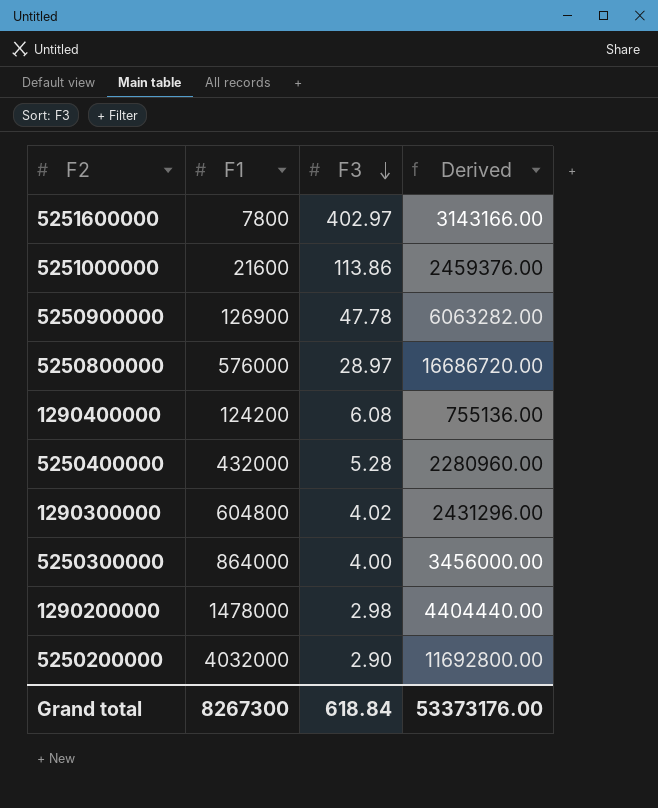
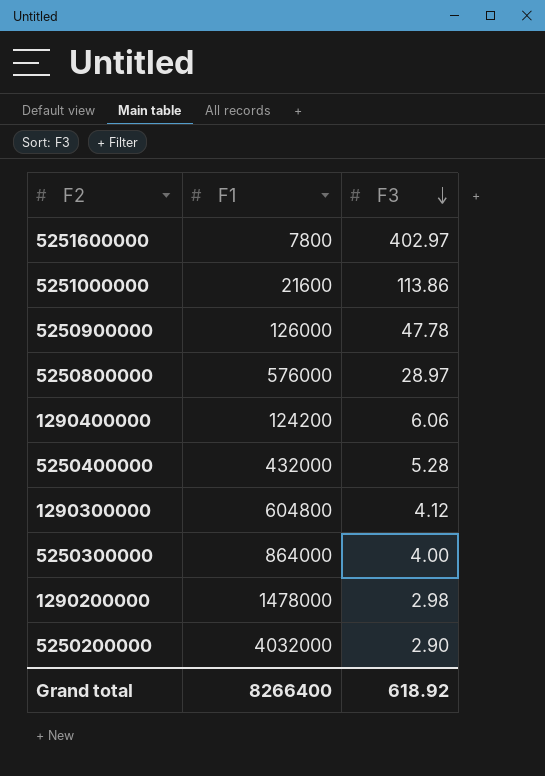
column Derived | formula: [F1] * [F3] -> none
5250900000 | F1: 126900 -> 126000
1290400000 | F3: 6.08 -> 6.06
1290300000 | F3: 4.02 -> 4.12
Grand total | F1: 8267300 -> 8266400
Grand total | F3: 618.84 -> 618.92

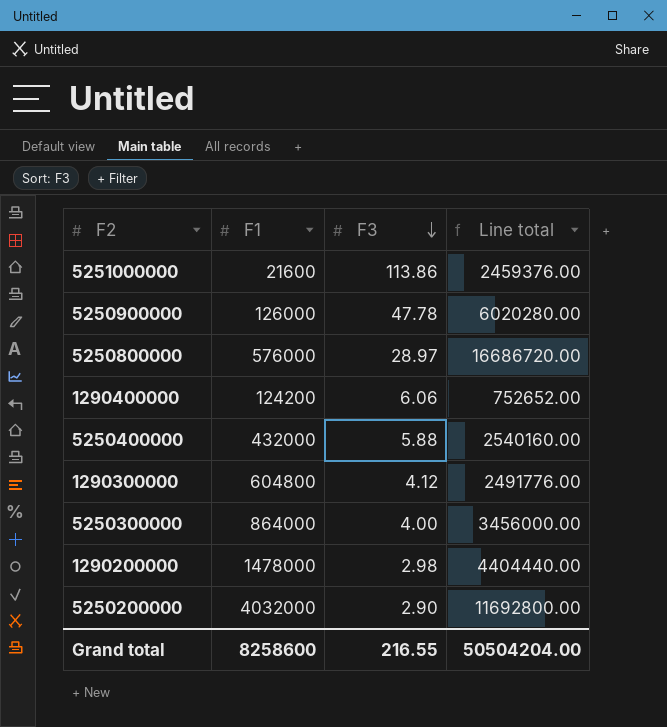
column Line total | formula: none -> [F1] * [F3]
row 5251600000: 7800 | 402.97 -> none
5250400000 | F3: 5.28 -> 5.88
Grand total | F1: 8266400 -> 8258600
Grand total | F3: 618.92 -> 216.55

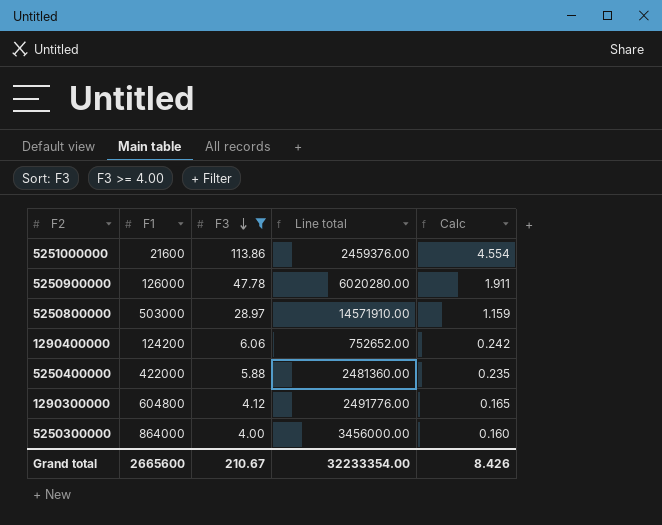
filter: none -> F3 >= 4.00
column Calc | formula: none -> [F3] * 0.04
5250800000 | F1: 576000 -> 503000
5250800000 | Line total: 16686720.00 -> 14571910.00
5250400000 | F1: 432000 -> 422000
5250400000 | Line total: 2540160.00 -> 2481360.00
Grand total | F1: 8258600 -> 2665600
Grand total | F3: 216.55 -> 210.67
Grand total | Line total: 50504204.00 -> 32233354.00

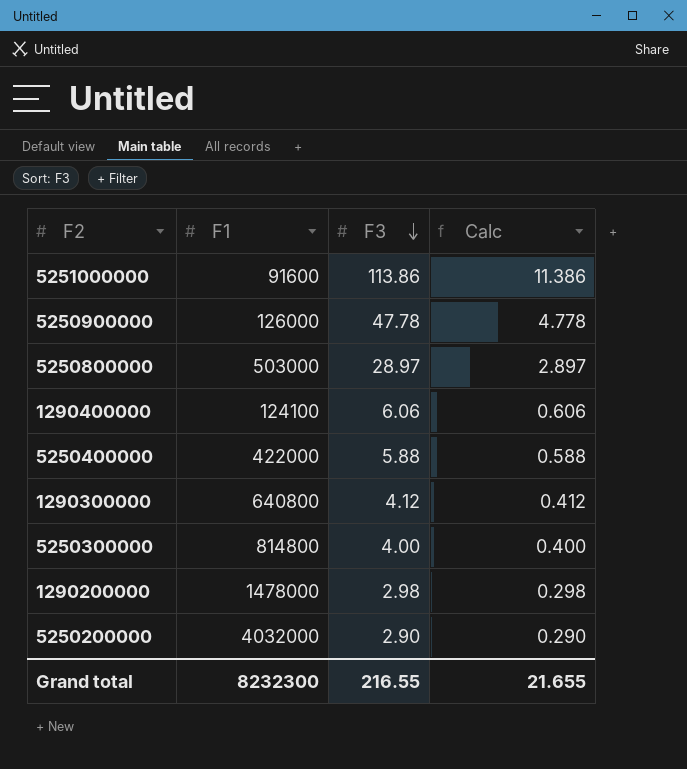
filter: F3 >= 4.00 -> none
column Line total | formula: [F1] * [F3] -> none
column Calc | formula: [F3] * 0.04 -> [F3] * 0.1
5251000000 | F1: 21600 -> 91600
1290400000 | F1: 124200 -> 124100
1290300000 | F1: 604800 -> 640800
5250300000 | F1: 864000 -> 814800
Grand total | F1: 2665600 -> 8232300
Grand total | F3: 210.67 -> 216.55
Grand total | Calc: 8.426 -> 21.655

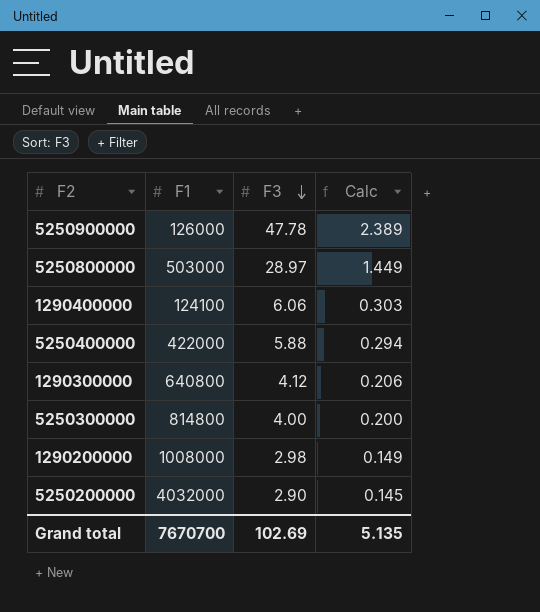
column Calc | formula: [F3] * 0.1 -> [F3] * 0.05
row 5251000000: 91600 | 113.86 | 11.386 -> none
1290200000 | F1: 1478000 -> 1008000
Grand total | F1: 8232300 -> 7670700
Grand total | F3: 216.55 -> 102.69
Grand total | Calc: 21.655 -> 5.135

